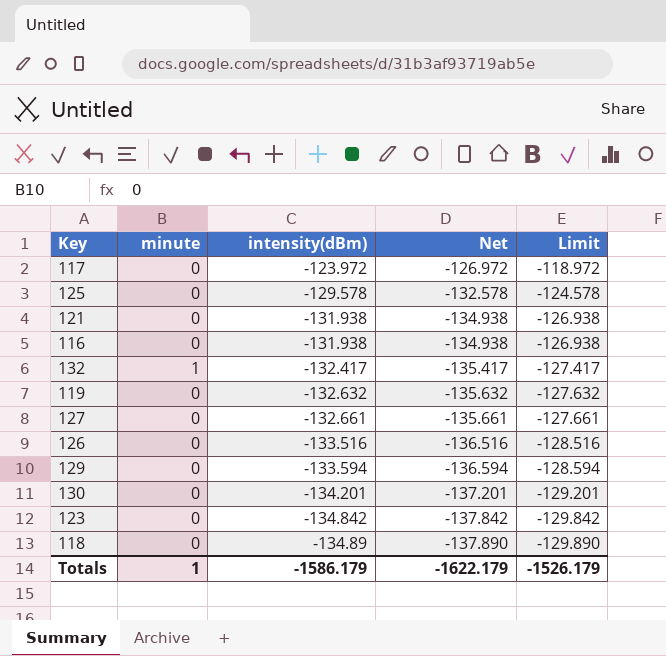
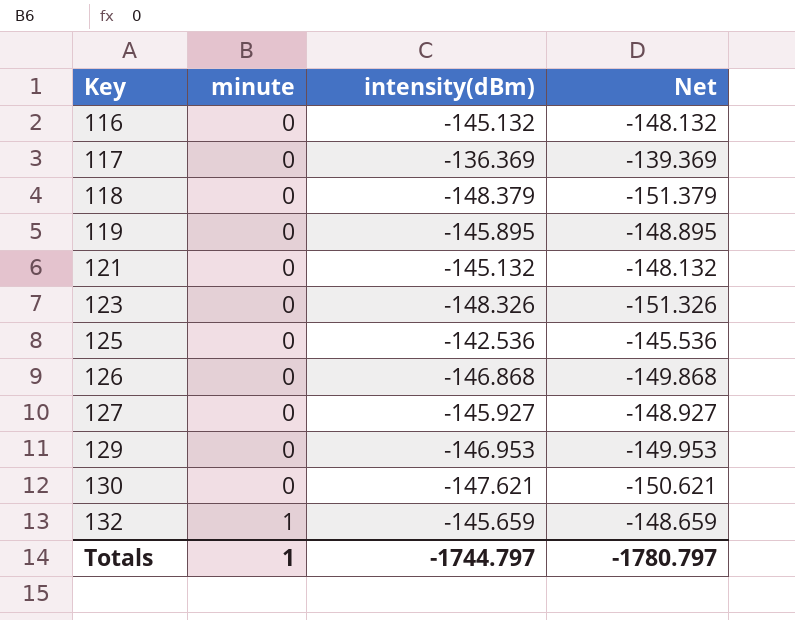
row order: intensity(dBm) descending -> Key ascending
column Limit | formula: [intensity(dBm)] + 5 -> none
116 | intensity(dBm): -131.938 -> -145.132
116 | Net: -134.938 -> -148.132
117 | intensity(dBm): -123.972 -> -136.369
117 | Net: -126.972 -> -139.369
118 | intensity(dBm): -134.89 -> -148.379
118 | Net: -137.890 -> -151.379
119 | intensity(dBm): -132.632 -> -145.895
119 | Net: -135.632 -> -148.895
121 | intensity(dBm): -131.938 -> -145.132
121 | Net: -134.938 -> -148.132
123 | intensity(dBm): -134.842 -> -148.326
123 | Net: -137.842 -> -151.326
125 | intensity(dBm): -129.578 -> -142.536
125 | Net: -132.578 -> -145.536
126 | intensity(dBm): -133.516 -> -146.868
126 | Net: -136.516 -> -149.868
127 | intensity(dBm): -132.661 -> -145.927
127 | Net: -135.661 -> -148.927
129 | intensity(dBm): -133.594 -> -146.953
129 | Net: -136.594 -> -149.953
130 | intensity(dBm): -134.201 -> -147.621
130 | Net: -137.201 -> -150.621
132 | intensity(dBm): -132.417 -> -145.659
132 | Net: -135.417 -> -148.659
Totals | intensity(dBm): -1586.179 -> -1744.797
Totals | Net: -1622.179 -> -1780.797

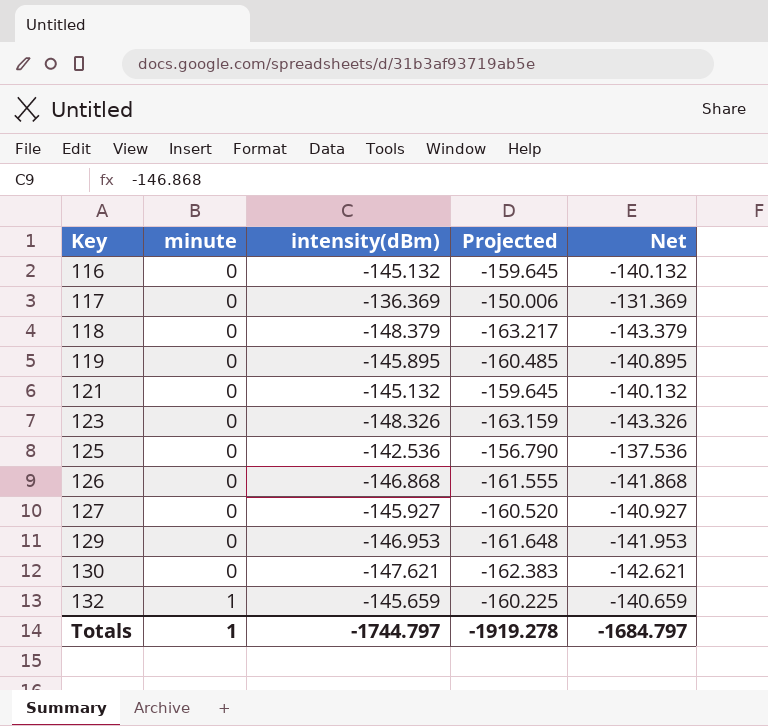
column Projected | formula: none -> [intensity(dBm)] * 1.1
column Net | formula: [intensity(dBm)] - 3 -> [intensity(dBm)] + 5
Totals | Net: -1780.797 -> -1684.797

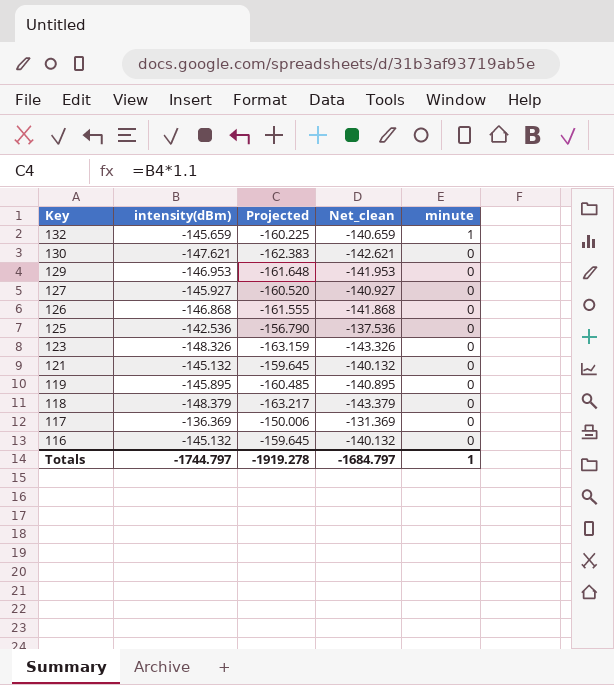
row order: Key ascending -> Key descending
column name: Net -> Net_clean
column minute | position: 2 -> 5

